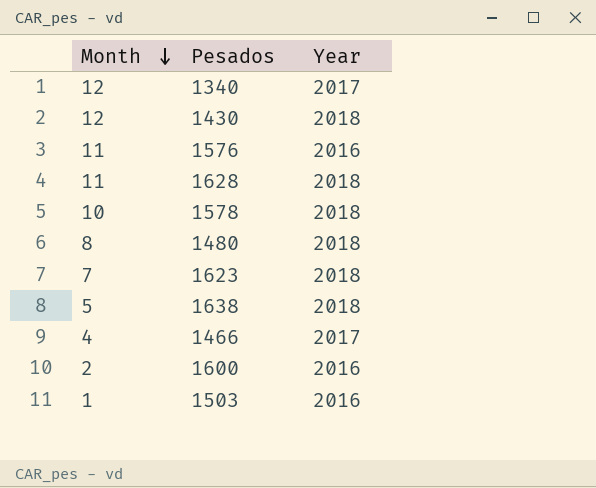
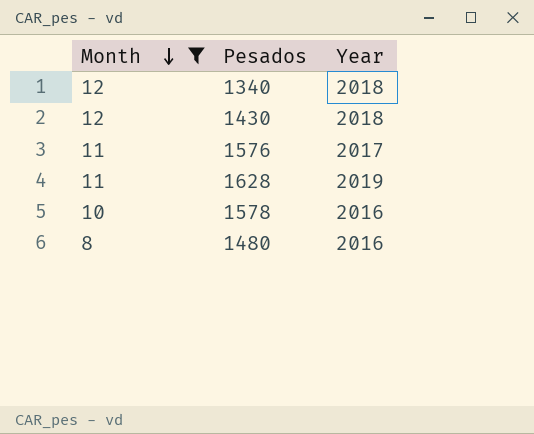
filter: none -> Month >= 8
1340 | Year: 2017 -> 2018
1576 | Year: 2016 -> 2017
1628 | Year: 2018 -> 2019
1578 | Year: 2018 -> 2016
1480 | Year: 2018 -> 2016

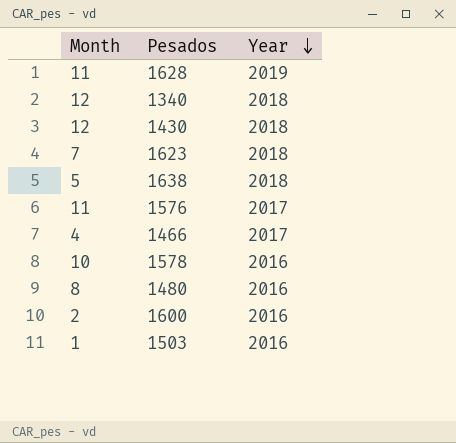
filter: Month >= 8 -> none
row order: Month descending -> Year descending

